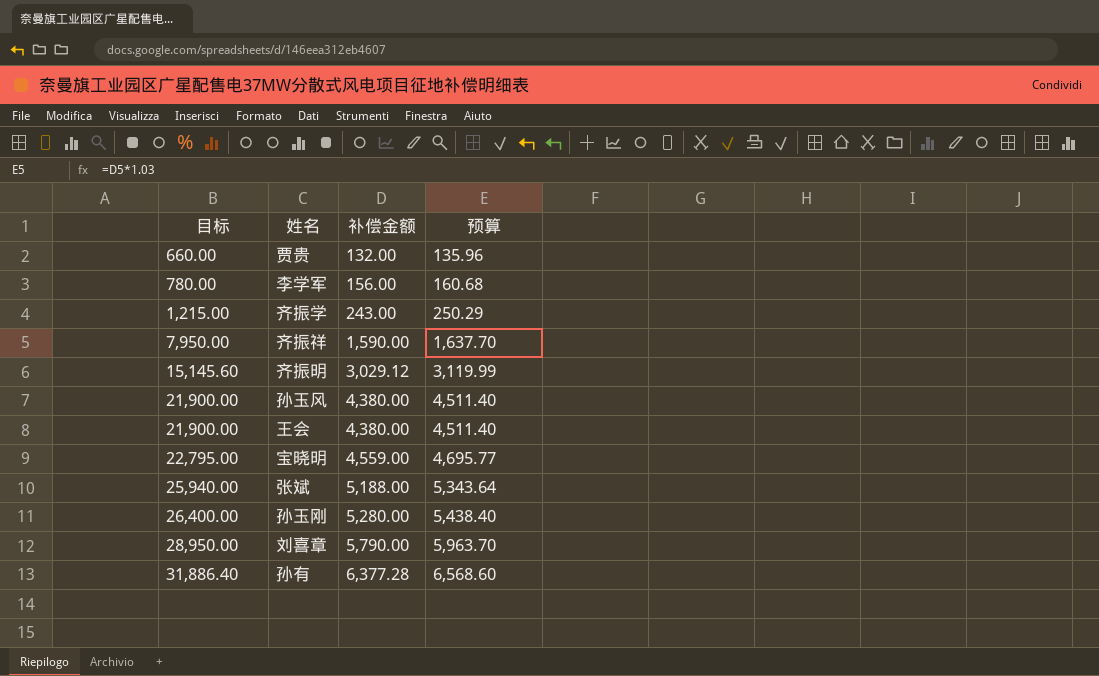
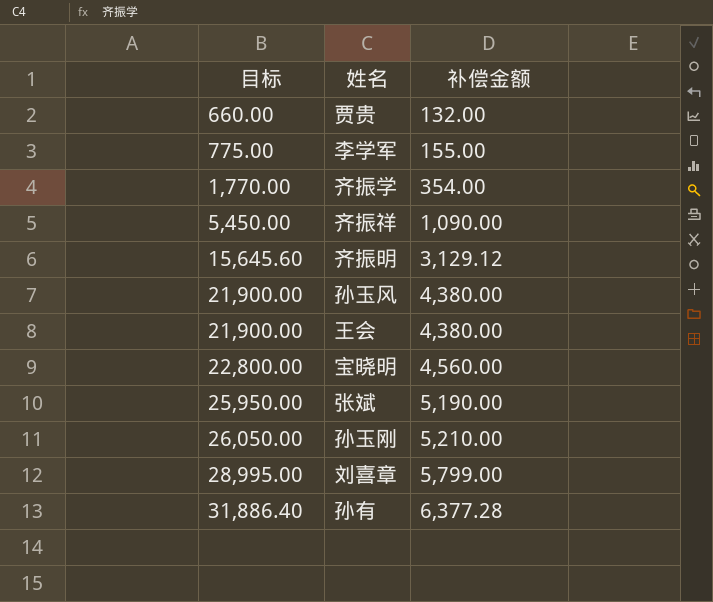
column 预算 | formula: [补偿金额] * 1.03 -> none
李学军 | 目标: 780.00 -> 775.00
李学军 | 补偿金额: 156.00 -> 155.00
齐振学 | 目标: 1,215.00 -> 1,770.00
齐振学 | 补偿金额: 243.00 -> 354.00
齐振祥 | 目标: 7,950.00 -> 5,450.00
齐振祥 | 补偿金额: 1,590.00 -> 1,090.00
齐振明 | 目标: 15,145.60 -> 15,645.60
齐振明 | 补偿金额: 3,029.12 -> 3,129.12
宝晓明 | 目标: 22,795.00 -> 22,800.00
宝晓明 | 补偿金额: 4,559.00 -> 4,560.00
张斌 | 目标: 25,940.00 -> 25,950.00
张斌 | 补偿金额: 5,188.00 -> 5,190.00
孙玉刚 | 目标: 26,400.00 -> 26,050.00
孙玉刚 | 补偿金额: 5,280.00 -> 5,210.00
刘喜章 | 目标: 28,950.00 -> 28,995.00
刘喜章 | 补偿金额: 5,790.00 -> 5,799.00

